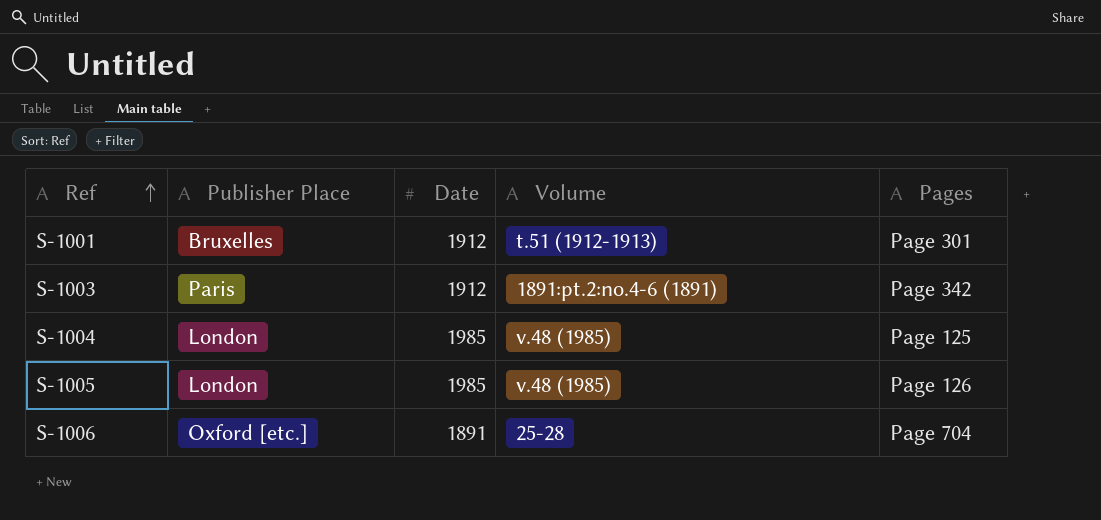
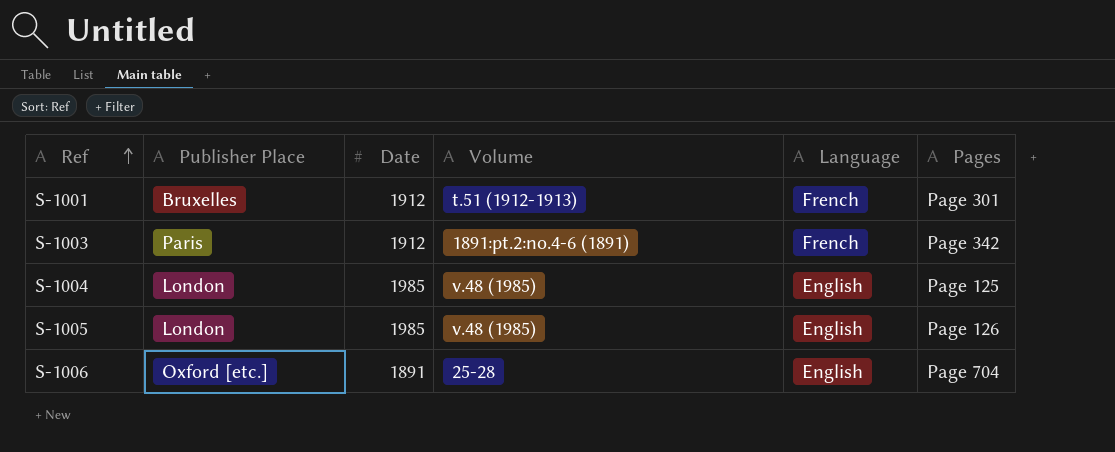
column Language | position: none -> 5

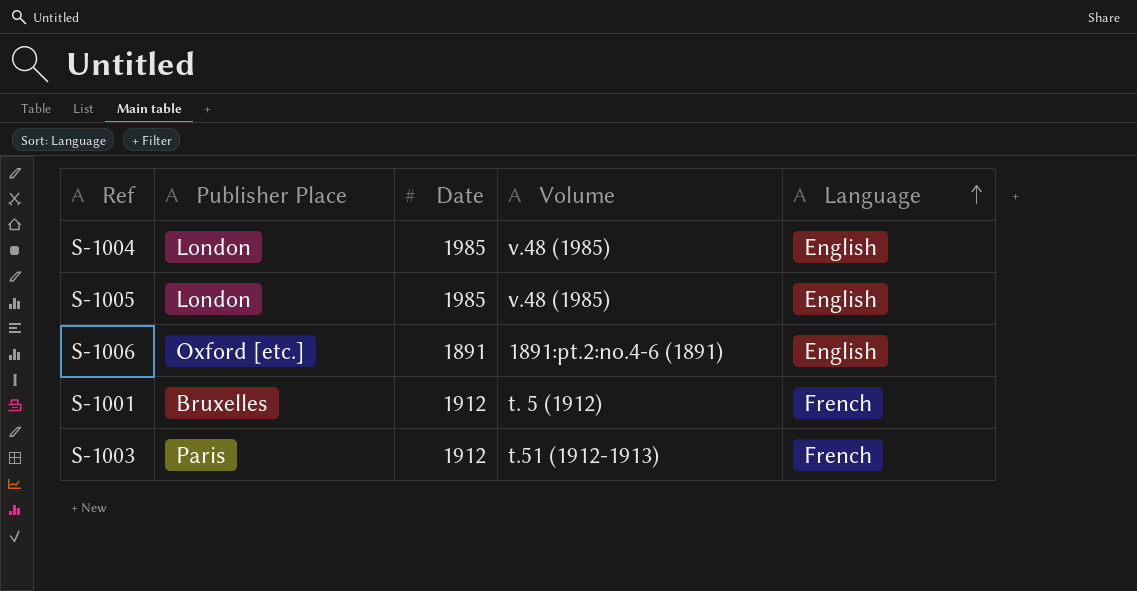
row order: Ref ascending -> Language ascending
column Pages | position: 6 -> none
S-1006 | Volume: 25-28 -> 1891:pt.2:no.4-6 (1891)
S-1001 | Volume: t.51 (1912-1913) -> t. 5 (1912)
S-1003 | Volume: 1891:pt.2:no.4-6 (1891) -> t.51 (1912-1913)

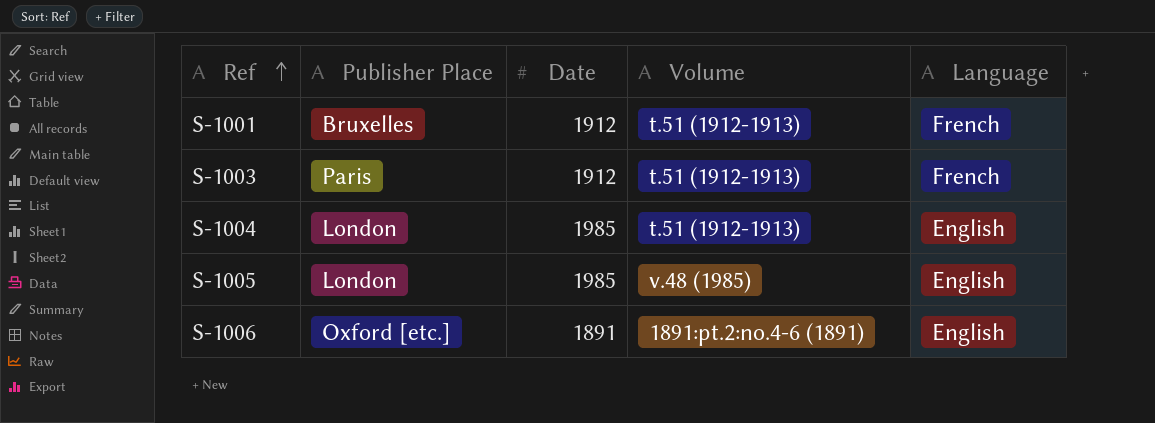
row order: Language ascending -> Ref ascending
S-1001 | Volume: t. 5 (1912) -> t.51 (1912-1913)
S-1004 | Volume: v.48 (1985) -> t.51 (1912-1913)

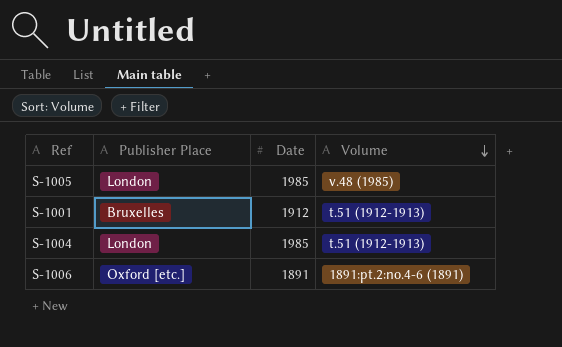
row order: Ref ascending -> Volume descending
column Language | position: 5 -> none
row S-1003: Paris | 1912 | t.51 (1912-1913) | French -> none

